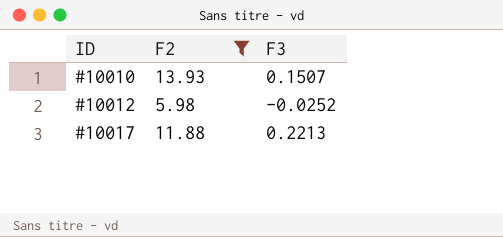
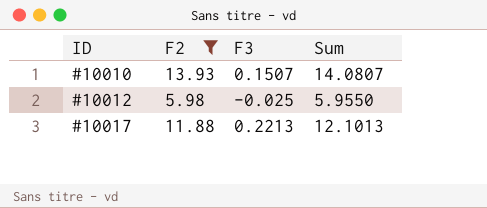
column Sum | formula: none -> [F2] + [F3]
#10012 | F3: -0.0252 -> -0.025

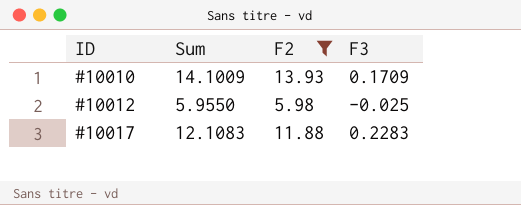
column Sum | position: 4 -> 2
#10010 | Sum: 14.0807 -> 14.1009
#10010 | F3: 0.1507 -> 0.1709
#10017 | Sum: 12.1013 -> 12.1083
#10017 | F3: 0.2213 -> 0.2283

